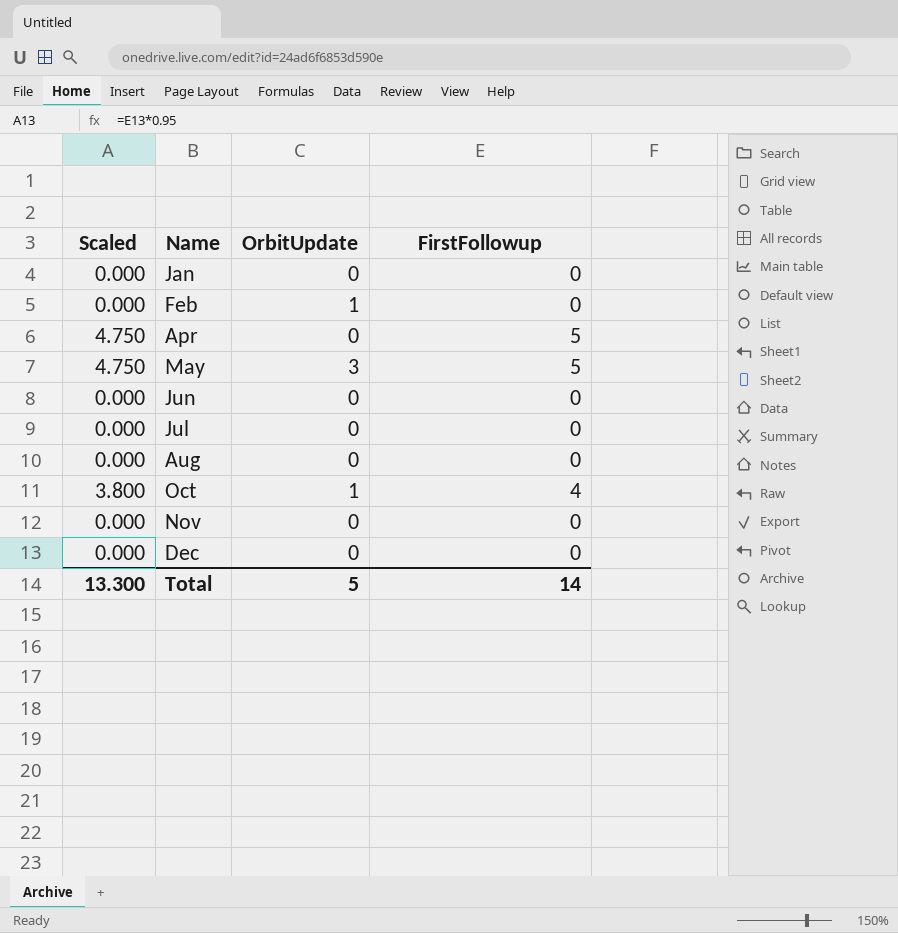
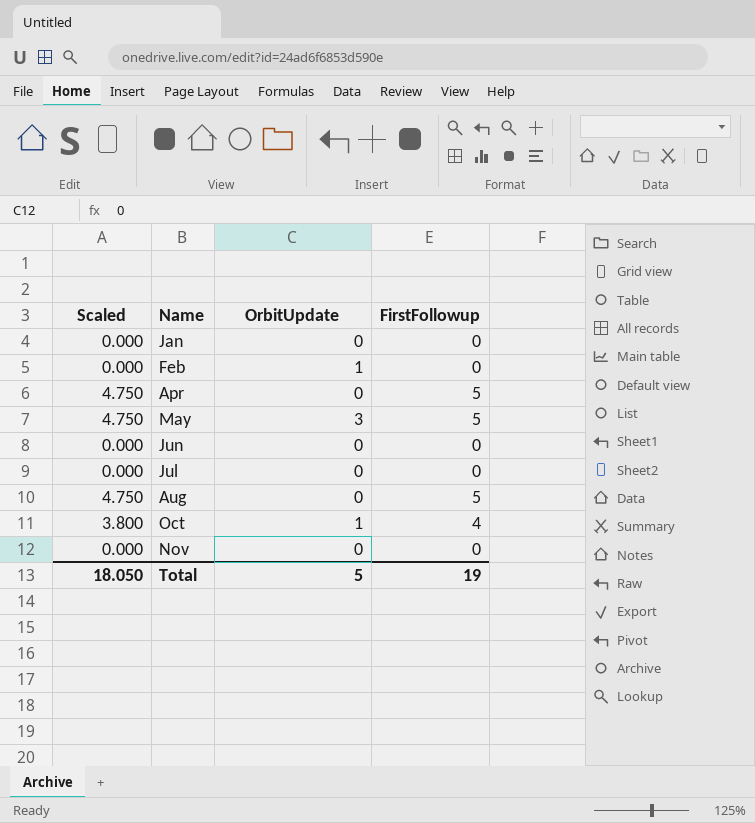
row Dec: 0.000 | 0 | 0 -> none
Aug | Scaled: 0.000 -> 4.750
Aug | FirstFollowup: 0 -> 5
Total | Scaled: 13.300 -> 18.050
Total | FirstFollowup: 14 -> 19

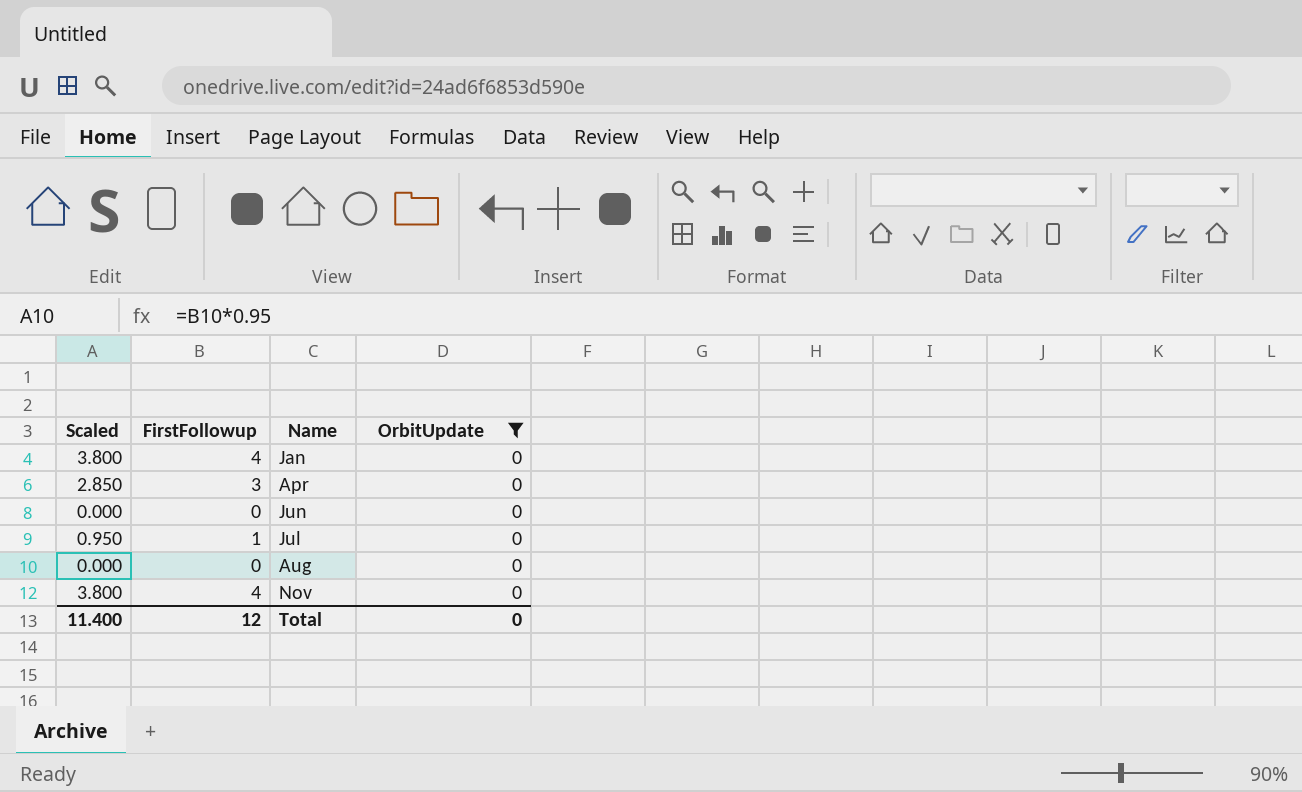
filter: none -> OrbitUpdate = 0
column FirstFollowup | position: 4 -> 2
Jan | Scaled: 0.000 -> 3.800
Jan | FirstFollowup: 0 -> 4
Apr | Scaled: 4.750 -> 2.850
Apr | FirstFollowup: 5 -> 3
Jul | Scaled: 0.000 -> 0.950
Jul | FirstFollowup: 0 -> 1
Aug | Scaled: 4.750 -> 0.000
Aug | FirstFollowup: 5 -> 0
Nov | Scaled: 0.000 -> 3.800
Nov | FirstFollowup: 0 -> 4
Total | Scaled: 18.050 -> 11.400
Total | FirstFollowup: 19 -> 12
Total | OrbitUpdate: 5 -> 0

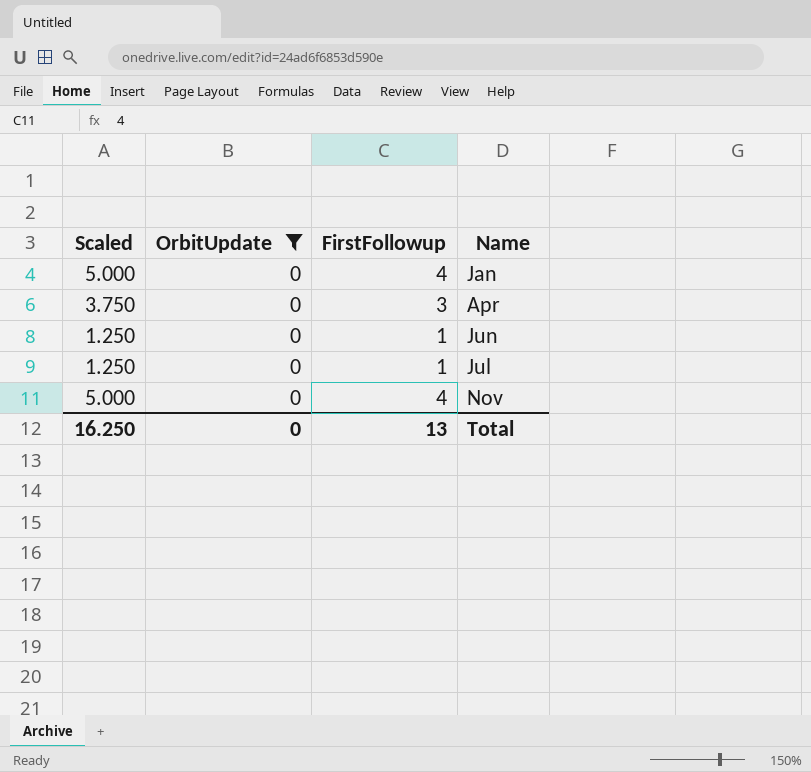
column Scaled | formula: [FirstFollowup] * 0.95 -> [FirstFollowup] * 1.25
column OrbitUpdate | position: 4 -> 2
row Aug: 0.000 | 0 | 0 -> none
Jun | FirstFollowup: 0 -> 1
Total | Scaled: 11.400 -> 16.250
Total | FirstFollowup: 12 -> 13

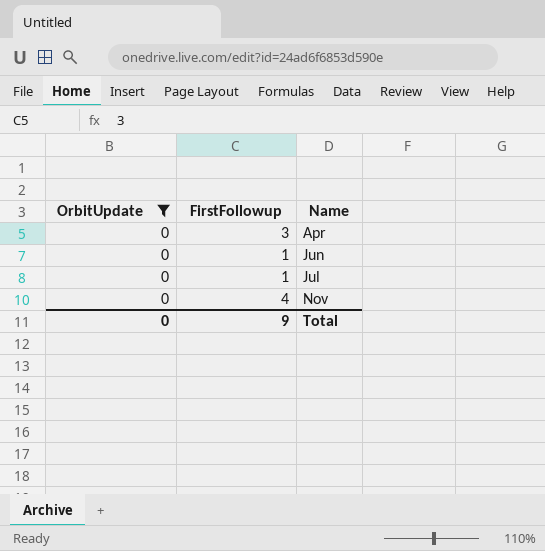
column Scaled | formula: [FirstFollowup] * 1.25 -> none
row Jan: 5.000 | 0 | 4 -> none
Total | FirstFollowup: 13 -> 9

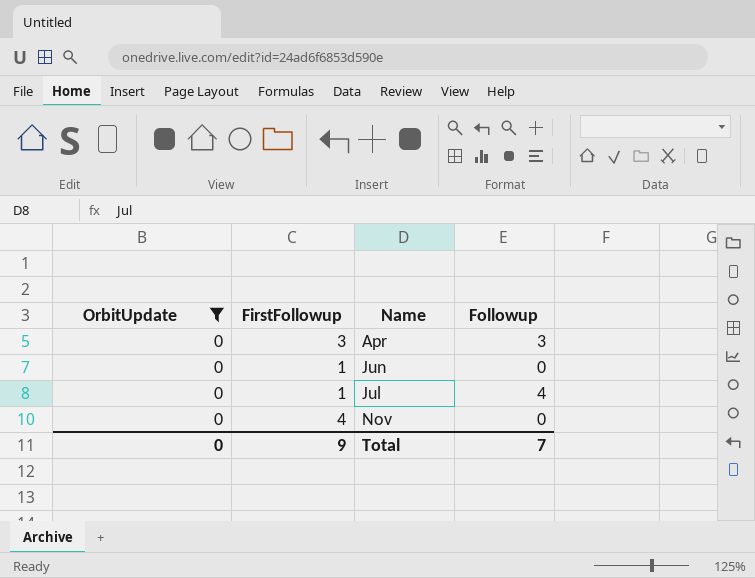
column Followup | position: none -> 4

